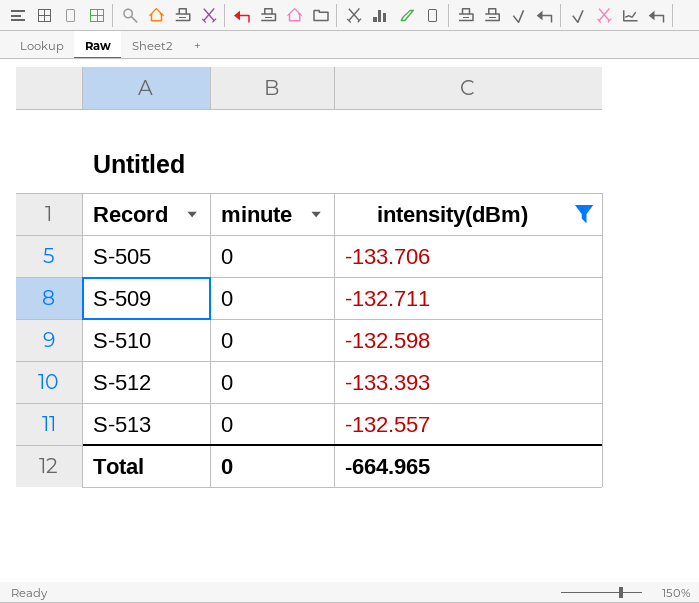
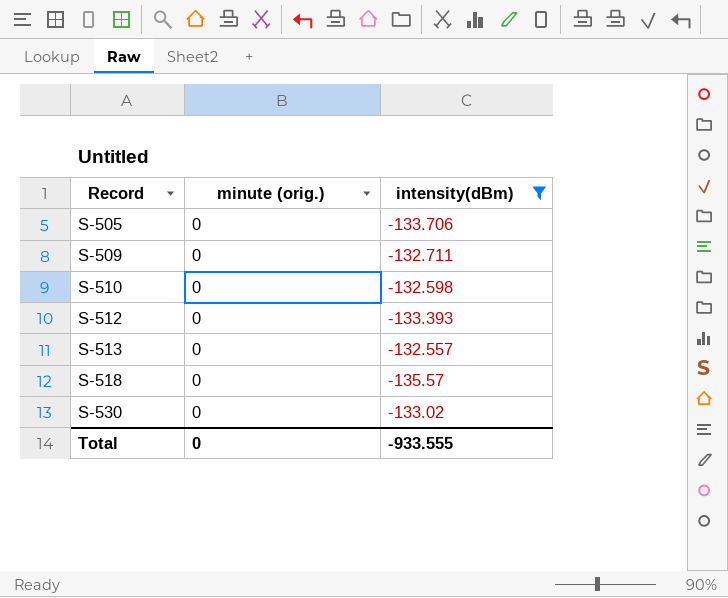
column name: minute -> minute (orig.)
row S-518: none -> 0 | -135.57
row S-530: none -> 0 | -133.02
Total | intensity(dBm): -664.965 -> -933.555

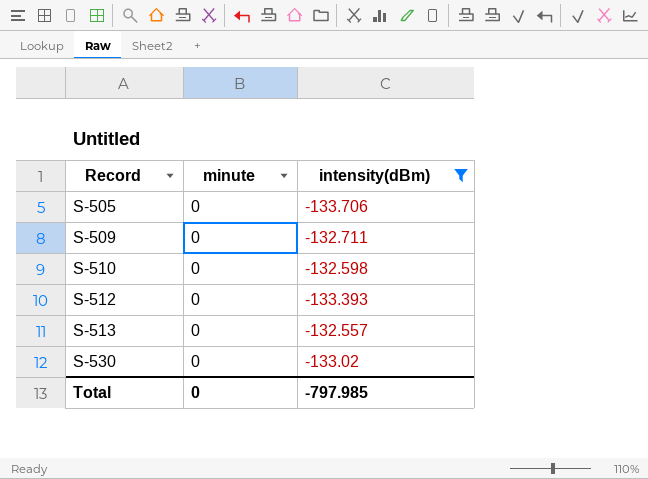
column name: minute (orig.) -> minute
row S-518: 0 | -135.57 -> none
Total | intensity(dBm): -933.555 -> -797.985

